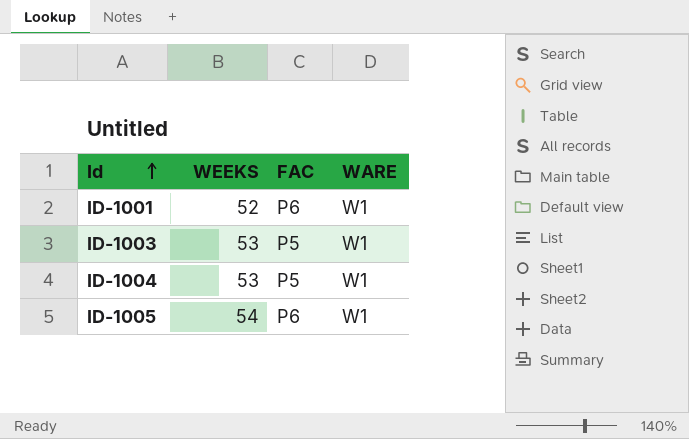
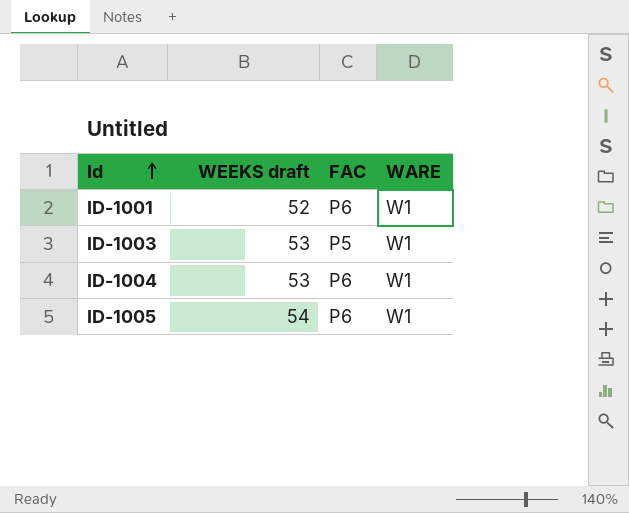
column name: WEEKS -> WEEKS draft
ID-1004 | FAC: P5 -> P6

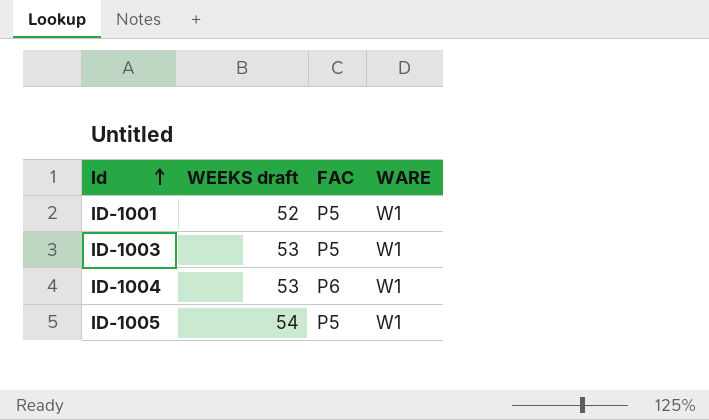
ID-1001 | FAC: P6 -> P5
ID-1005 | FAC: P6 -> P5

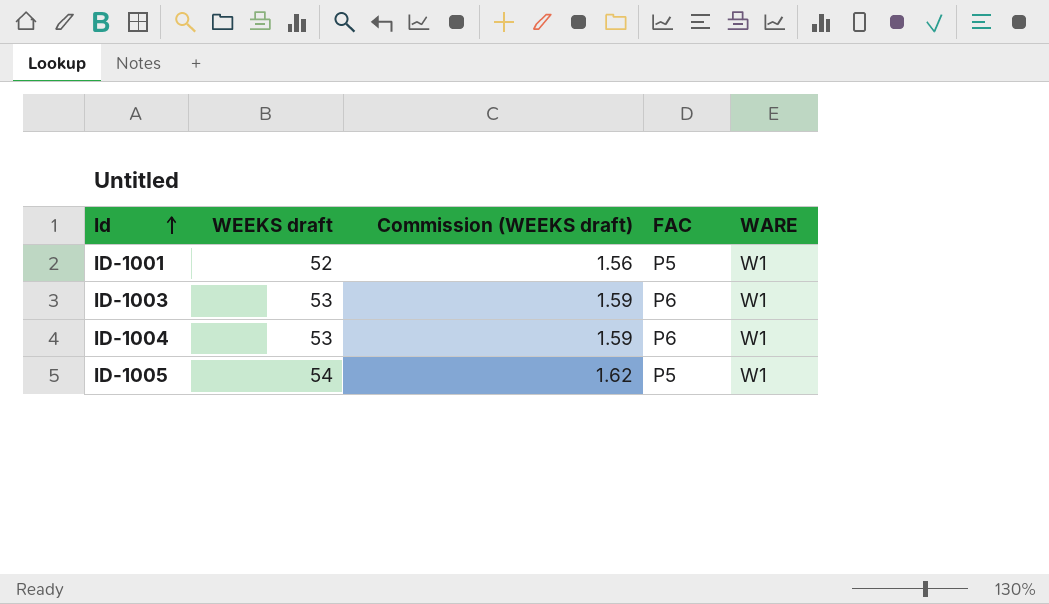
column Commission (WEEKS draft) | formula: none -> [WEEKS draft] * 0.03
ID-1003 | FAC: P5 -> P6

